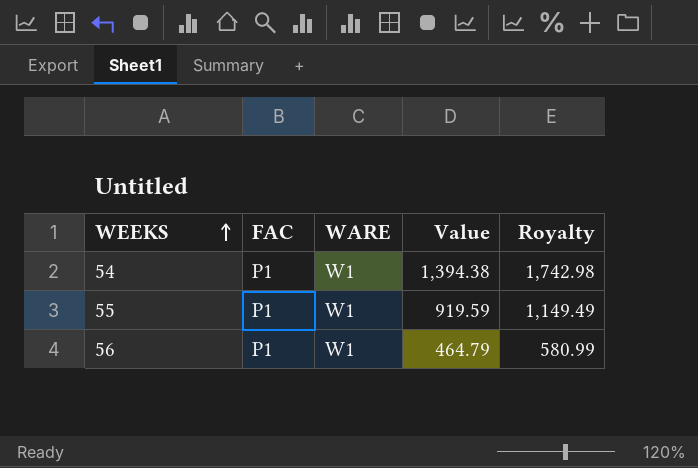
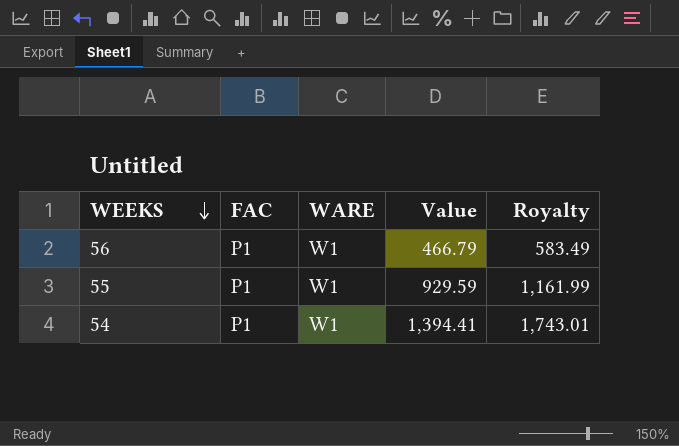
row order: WEEKS ascending -> WEEKS descending
56 | Value: 464.79 -> 466.79
56 | Royalty: 580.99 -> 583.49
55 | Value: 919.59 -> 929.59
55 | Royalty: 1,149.49 -> 1,161.99
54 | Value: 1,394.38 -> 1,394.41
54 | Royalty: 1,742.98 -> 1,743.01

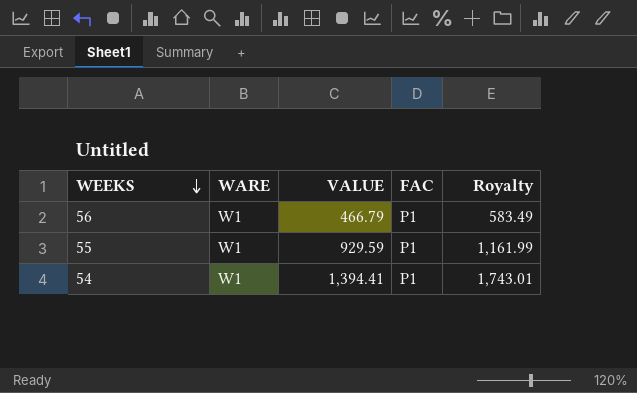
column name: Value -> VALUE
column FAC | position: 2 -> 4

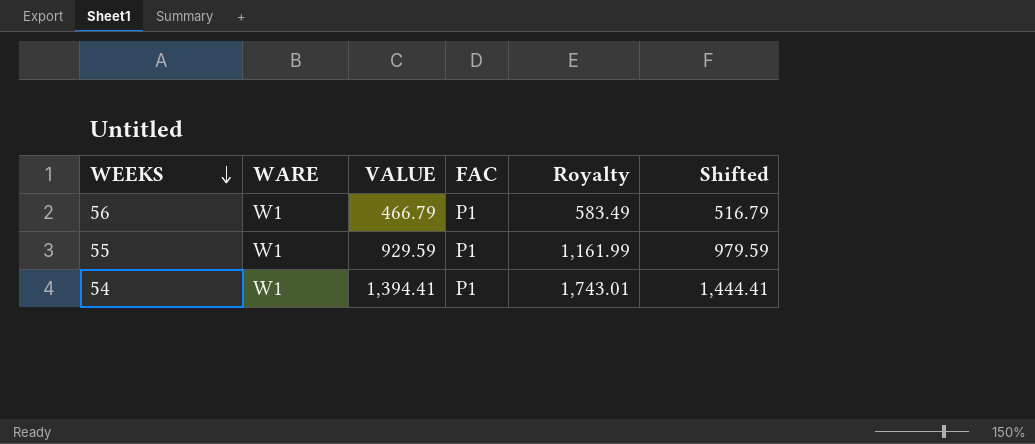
column Shifted | formula: none -> [VALUE] + 50

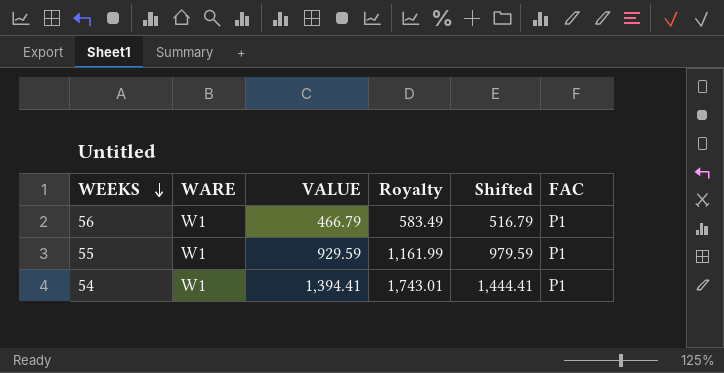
column FAC | position: 4 -> 6

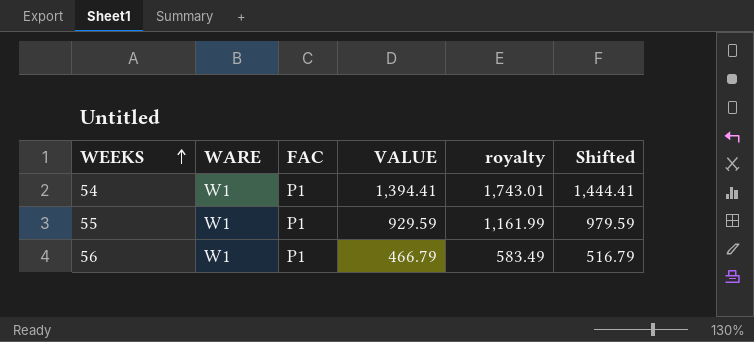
row order: WEEKS descending -> WEEKS ascending
column FAC | position: 6 -> 3
column name: Royalty -> royalty

